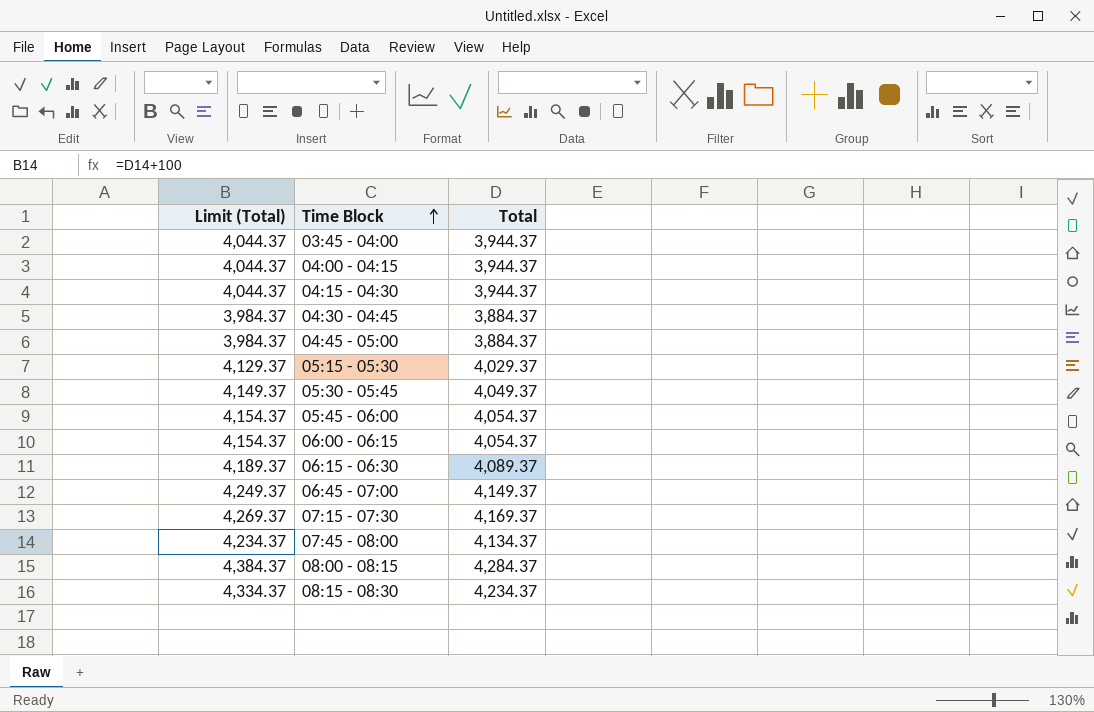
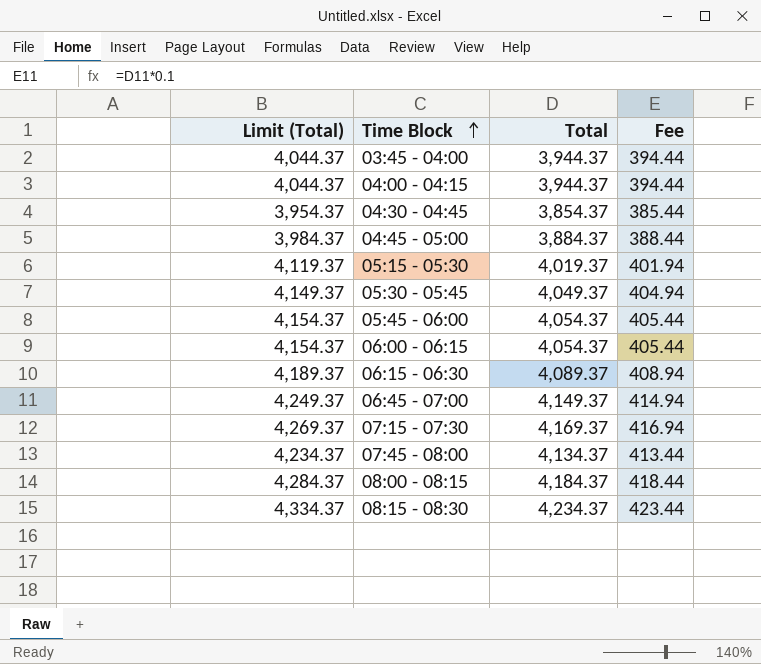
column Fee | formula: none -> [Total] * 0.1
row 04:15 - 04:30: 4,044.37 | 3,944.37 -> none
04:30 - 04:45 | Limit (Total): 3,984.37 -> 3,954.37
04:30 - 04:45 | Total: 3,884.37 -> 3,854.37
05:15 - 05:30 | Limit (Total): 4,129.37 -> 4,119.37
05:15 - 05:30 | Total: 4,029.37 -> 4,019.37
08:00 - 08:15 | Limit (Total): 4,384.37 -> 4,284.37
08:00 - 08:15 | Total: 4,284.37 -> 4,184.37

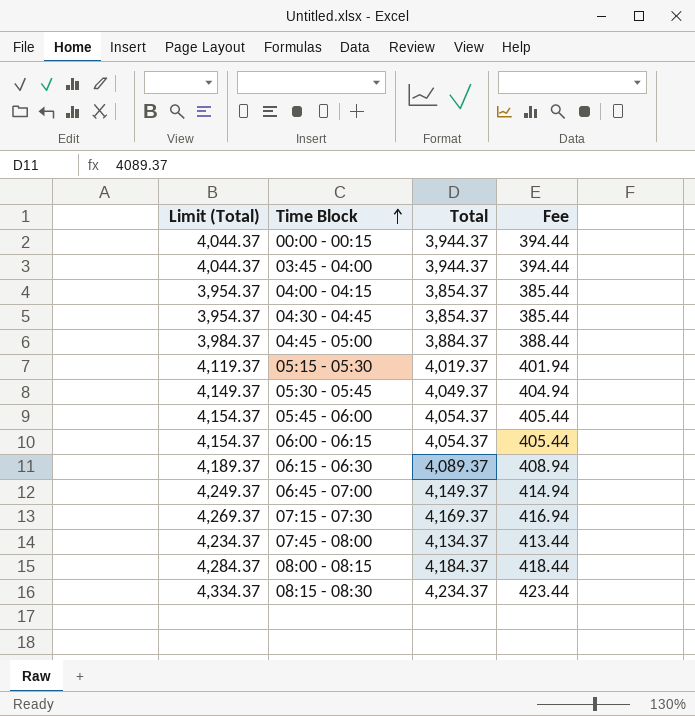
row 00:00 - 00:15: none -> 4,044.37 | 3,944.37 | 394.44
04:00 - 04:15 | Limit (Total): 4,044.37 -> 3,954.37
04:00 - 04:15 | Total: 3,944.37 -> 3,854.37
04:00 - 04:15 | Fee: 394.44 -> 385.44

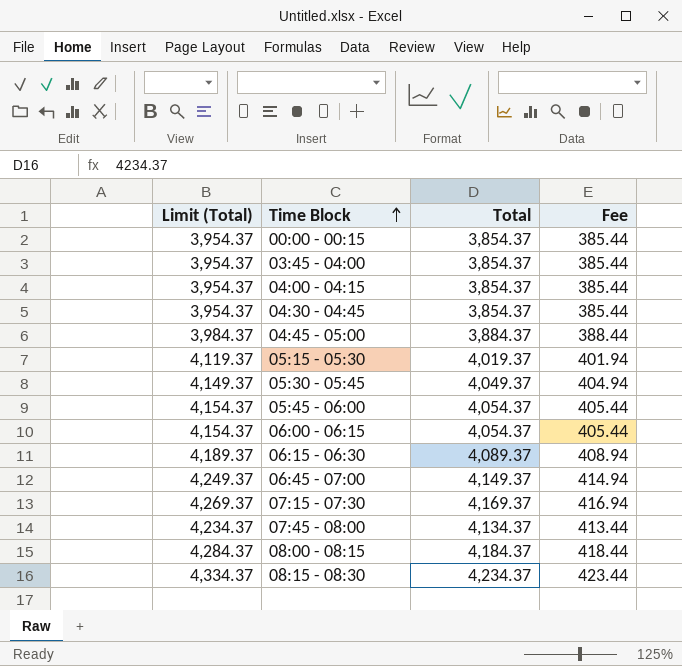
00:00 - 00:15 | Limit (Total): 4,044.37 -> 3,954.37
00:00 - 00:15 | Total: 3,944.37 -> 3,854.37
00:00 - 00:15 | Fee: 394.44 -> 385.44
03:45 - 04:00 | Limit (Total): 4,044.37 -> 3,954.37
03:45 - 04:00 | Total: 3,944.37 -> 3,854.37
03:45 - 04:00 | Fee: 394.44 -> 385.44

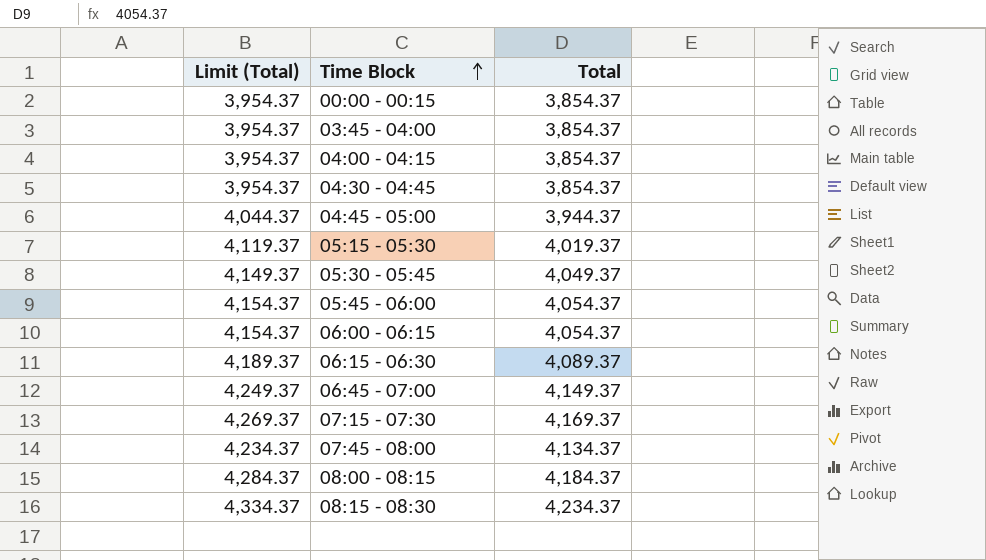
column Fee | formula: [Total] * 0.1 -> none
04:45 - 05:00 | Limit (Total): 3,984.37 -> 4,044.37
04:45 - 05:00 | Total: 3,884.37 -> 3,944.37

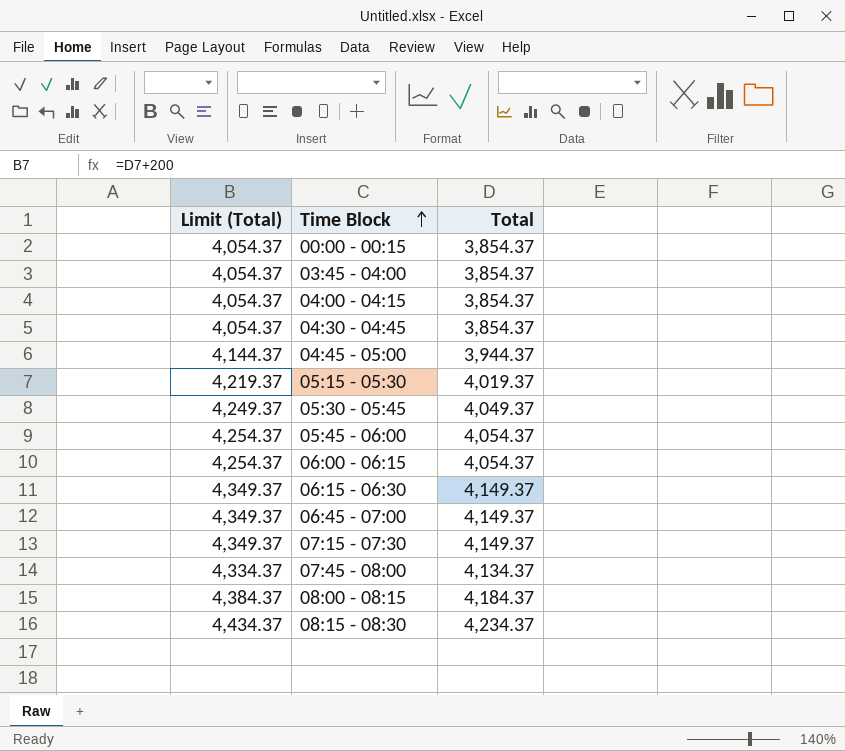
column Limit (Total) | formula: [Total] + 100 -> [Total] + 200
06:15 - 06:30 | Total: 4,089.37 -> 4,149.37
07:15 - 07:30 | Total: 4,169.37 -> 4,149.37

